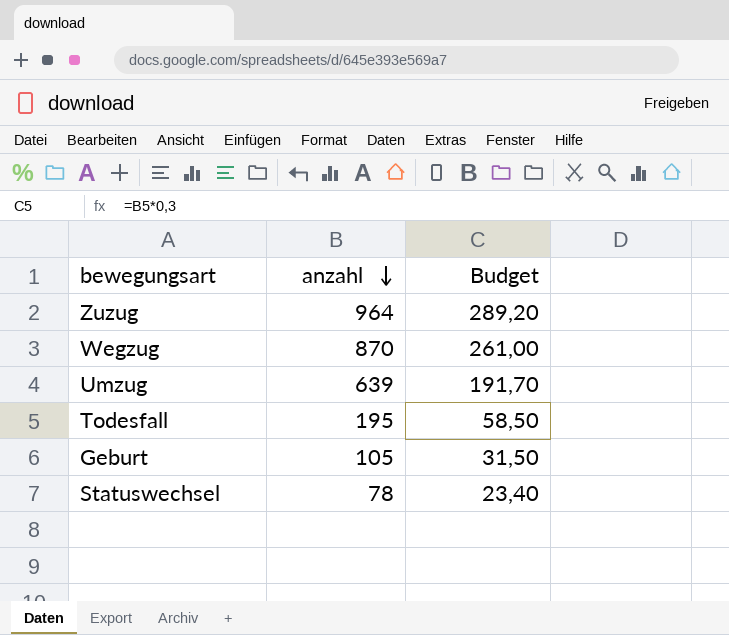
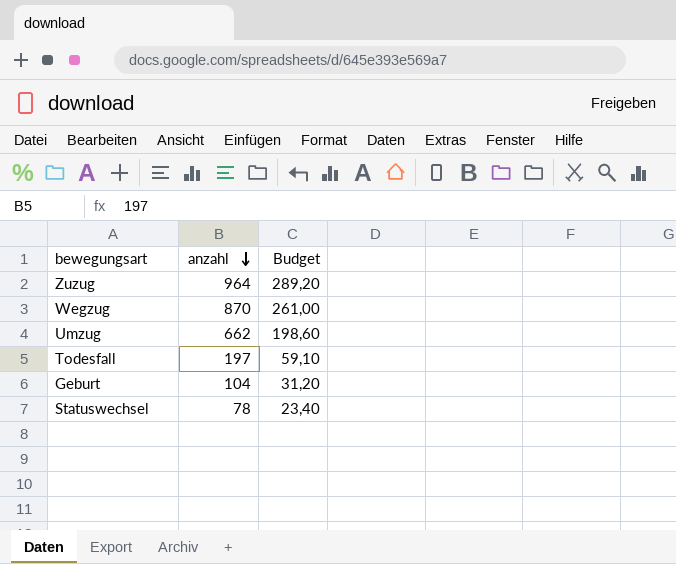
Umzug | anzahl: 639 -> 662
Umzug | Budget: 191,70 -> 198,60
Todesfall | anzahl: 195 -> 197
Todesfall | Budget: 58,50 -> 59,10
Geburt | anzahl: 105 -> 104
Geburt | Budget: 31,50 -> 31,20

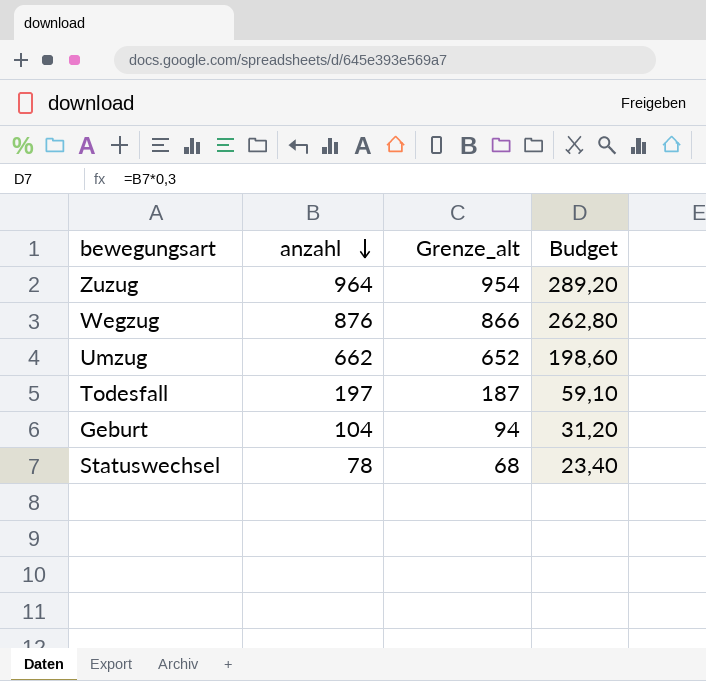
column Grenze_alt | formula: none -> [anzahl] - 10
Wegzug | anzahl: 870 -> 876
Wegzug | Budget: 261,00 -> 262,80

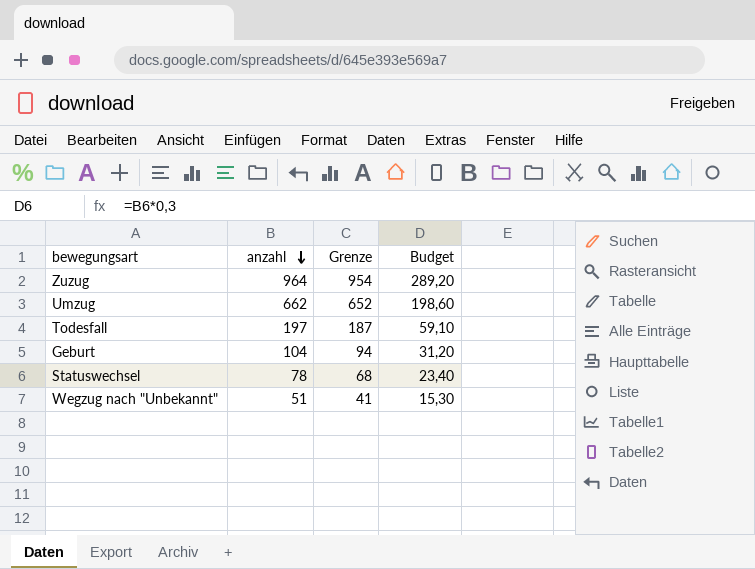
column name: Grenze_alt -> Grenze
row Wegzug: 876 | 866 | 262,80 -> none
row Wegzug nach "Unbekannt": none -> 51 | 41 | 15,30

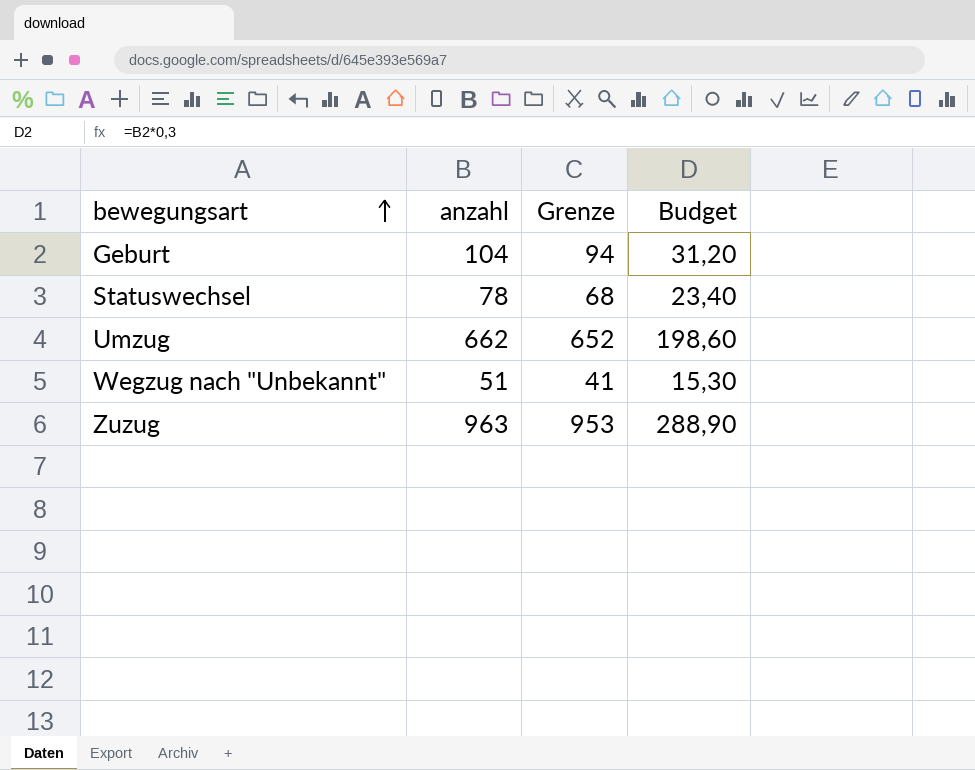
row order: anzahl descending -> bewegungsart ascending
row Todesfall: 197 | 187 | 59,10 -> none
Zuzug | anzahl: 964 -> 963
Zuzug | Grenze: 954 -> 953
Zuzug | Budget: 289,20 -> 288,90

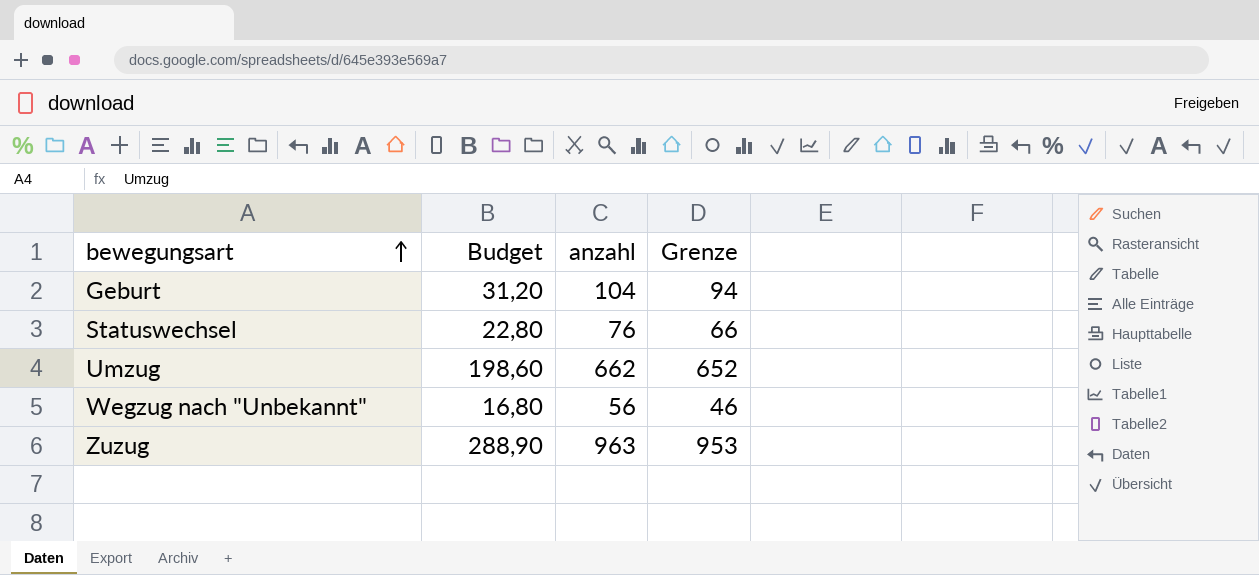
column Budget | position: 4 -> 2
Statuswechsel | Budget: 23,40 -> 22,80
Statuswechsel | anzahl: 78 -> 76
Statuswechsel | Grenze: 68 -> 66
Wegzug nach "Unbekannt" | Budget: 15,30 -> 16,80
Wegzug nach "Unbekannt" | anzahl: 51 -> 56
Wegzug nach "Unbekannt" | Grenze: 41 -> 46

